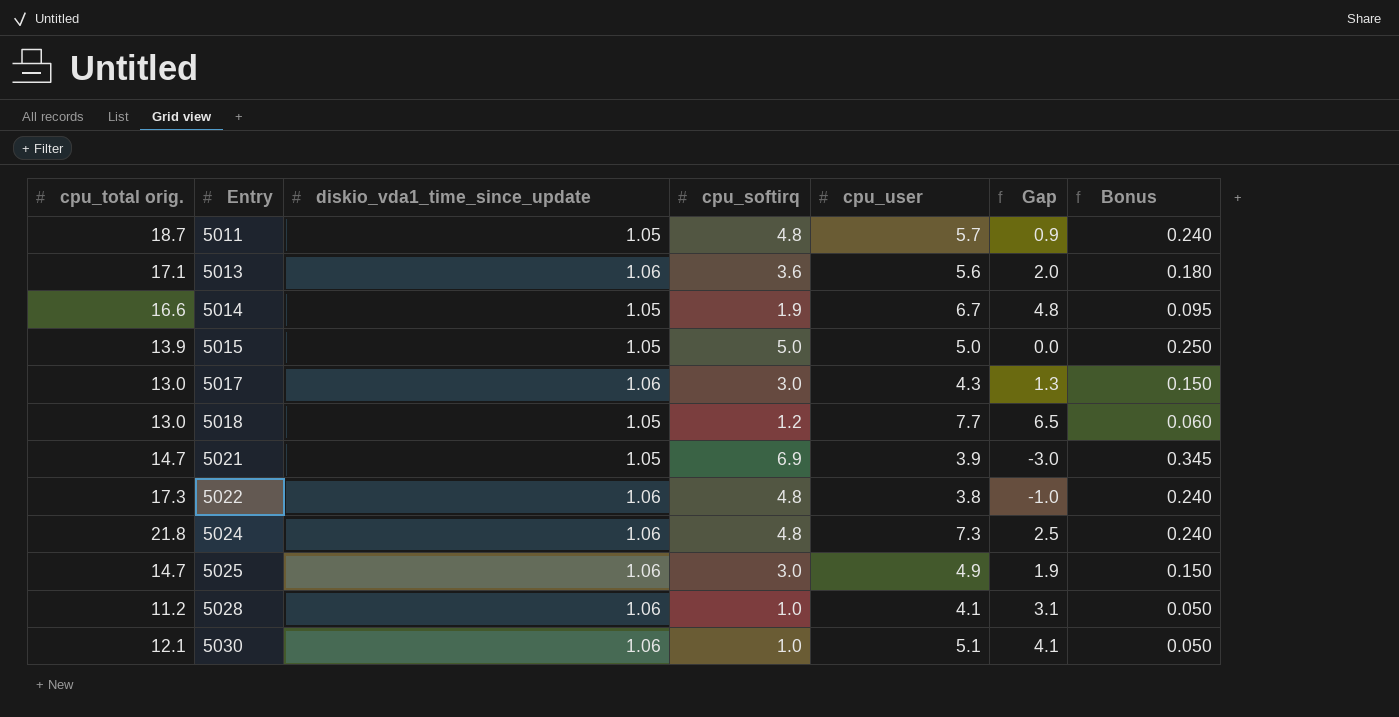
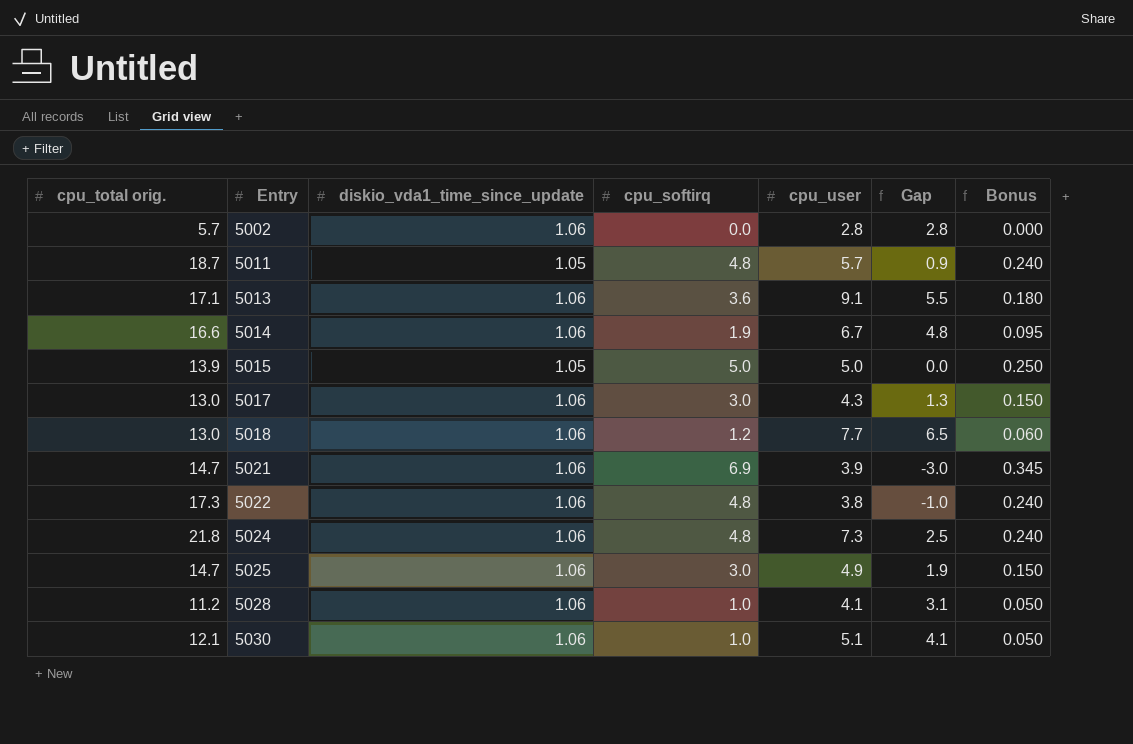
row 5002: none -> 5.7 | 1.06 | 0.0 | 2.8 | 2.8 | 0.000
5013 | cpu_user: 5.6 -> 9.1
5013 | Gap: 2.0 -> 5.5
5014 | diskio_vda1_time_since_update: 1.05 -> 1.06
5018 | diskio_vda1_time_since_update: 1.05 -> 1.06
5021 | diskio_vda1_time_since_update: 1.05 -> 1.06

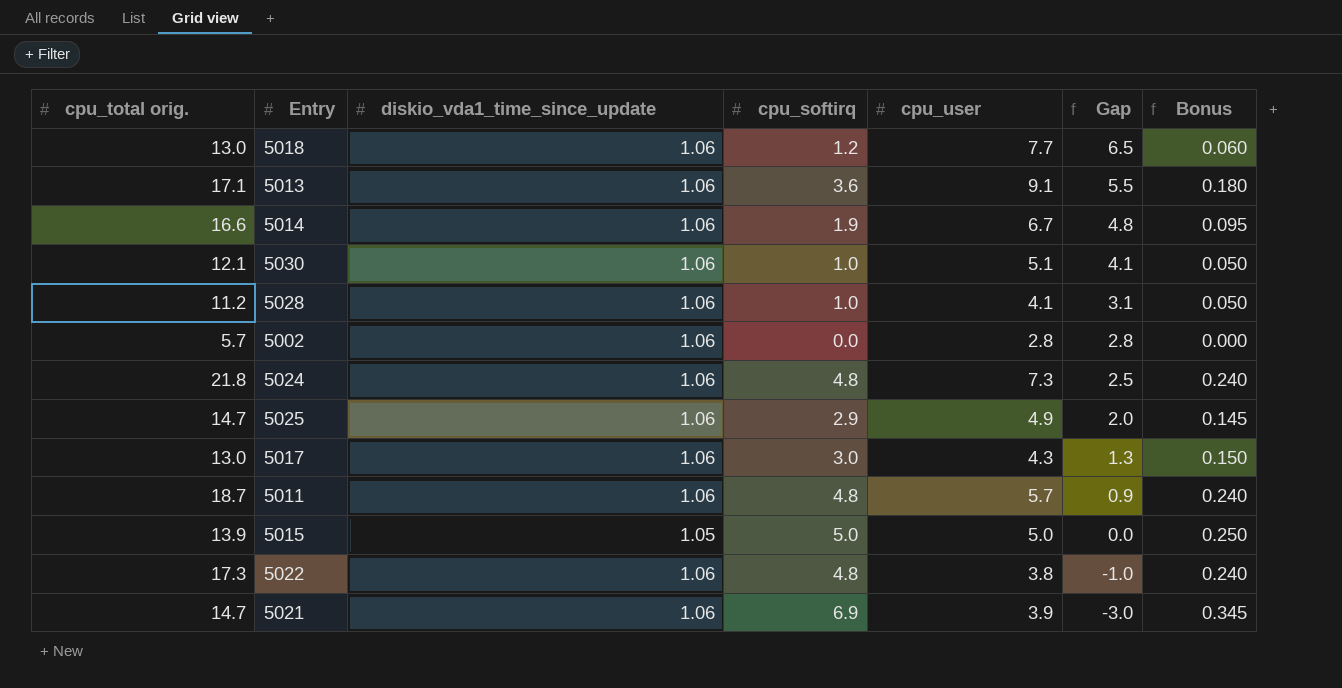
row order: Entry ascending -> Gap descending
5025 | cpu_softirq: 3.0 -> 2.9
5025 | Gap: 1.9 -> 2.0
5025 | Bonus: 0.150 -> 0.145
5011 | diskio_vda1_time_since_update: 1.05 -> 1.06

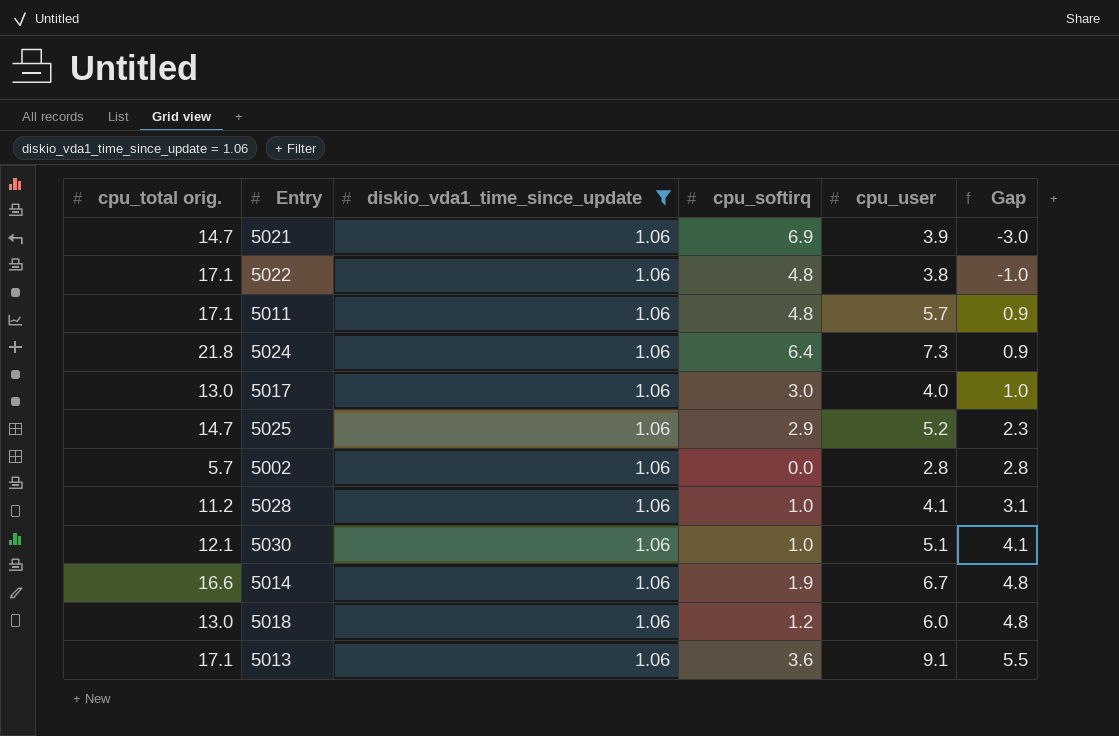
filter: none -> diskio_vda1_time_since_update = 1.06
row order: Gap descending -> Gap ascending
column Bonus | formula: [cpu_softirq] * 0.05 -> none
5022 | cpu_total orig.: 17.3 -> 17.1
5011 | cpu_total orig.: 18.7 -> 17.1
5024 | cpu_softirq: 4.8 -> 6.4
5024 | Gap: 2.5 -> 0.9
5017 | cpu_user: 4.3 -> 4.0
5017 | Gap: 1.3 -> 1.0
5025 | cpu_user: 4.9 -> 5.2
5025 | Gap: 2.0 -> 2.3
5018 | cpu_user: 7.7 -> 6.0
5018 | Gap: 6.5 -> 4.8

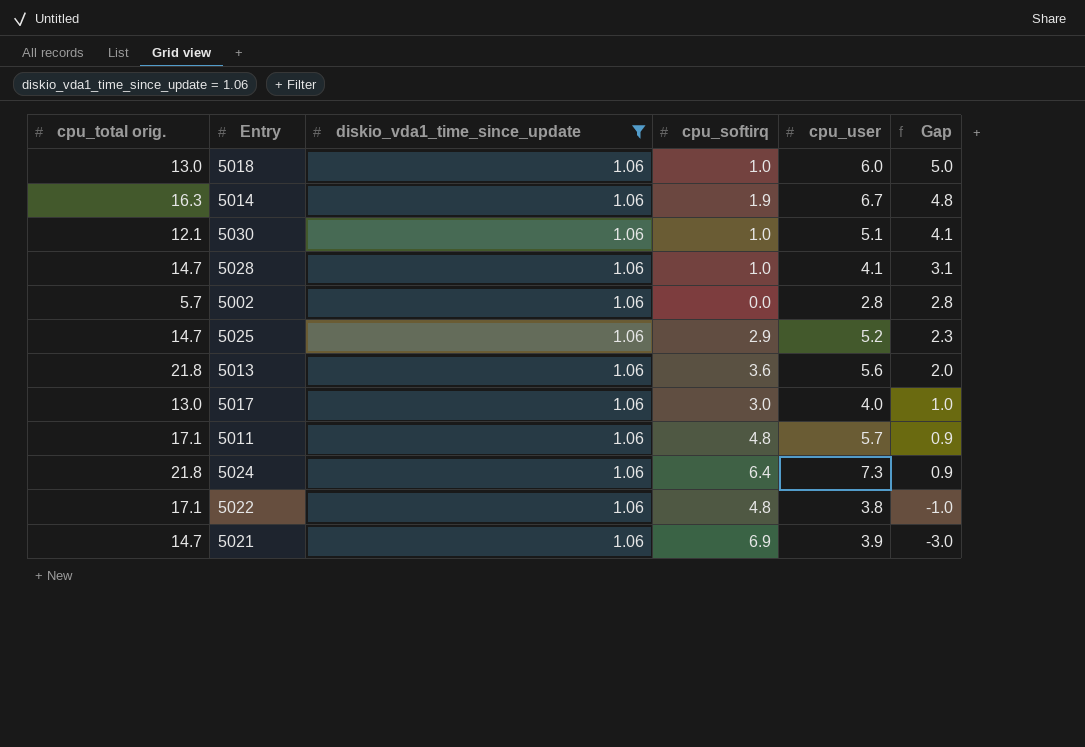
row order: Gap ascending -> Gap descending
5018 | cpu_softirq: 1.2 -> 1.0
5018 | Gap: 4.8 -> 5.0
5014 | cpu_total orig.: 16.6 -> 16.3
5028 | cpu_total orig.: 11.2 -> 14.7
5013 | cpu_total orig.: 17.1 -> 21.8
5013 | cpu_user: 9.1 -> 5.6
5013 | Gap: 5.5 -> 2.0

